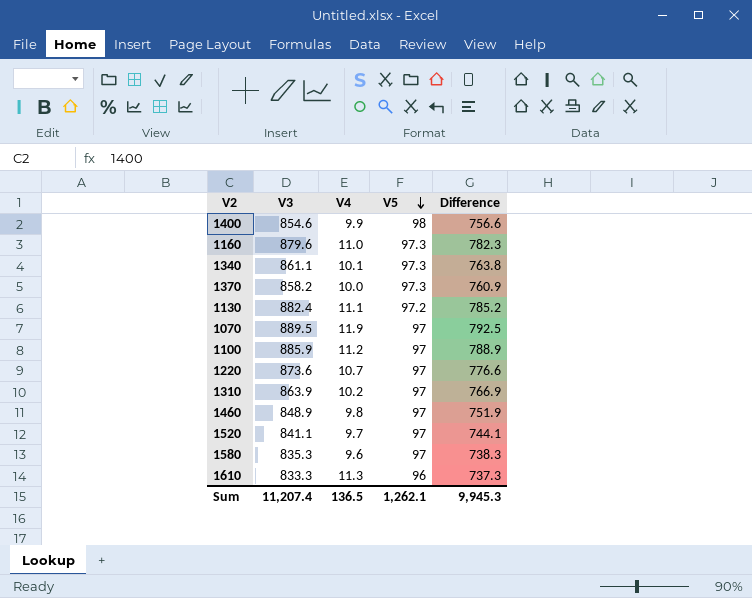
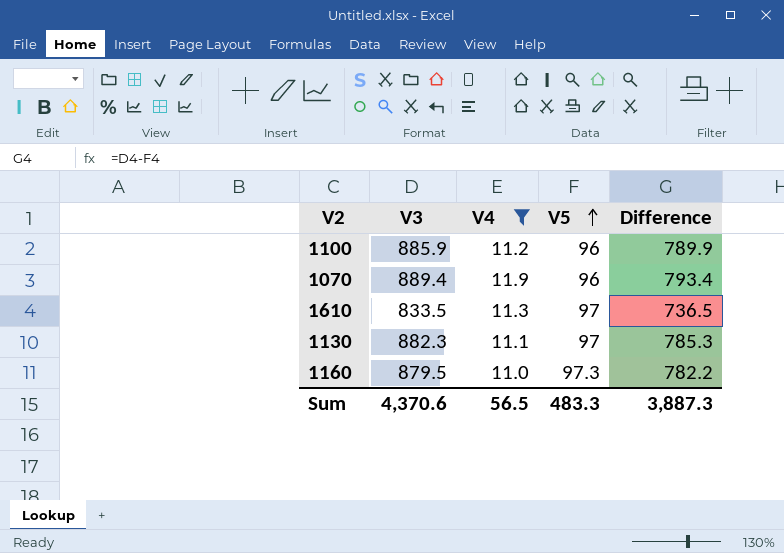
filter: none -> V4 >= 11.0
row order: V5 descending -> V5 ascending
1100 | V5: 97 -> 96
1100 | Difference: 788.9 -> 789.9
1070 | V3: 889.5 -> 889.4
1070 | V5: 97 -> 96
1070 | Difference: 792.5 -> 793.4
1610 | V3: 833.3 -> 833.5
1610 | V5: 96 -> 97
1610 | Difference: 737.3 -> 736.5
1130 | V3: 882.4 -> 882.3
1130 | V5: 97.2 -> 97
1130 | Difference: 785.2 -> 785.3
1160 | V3: 879.6 -> 879.5
1160 | Difference: 782.3 -> 782.2
Sum | V3: 11,207.4 -> 4,370.6
Sum | V4: 136.5 -> 56.5
Sum | V5: 1,262.1 -> 483.3
Sum | Difference: 9,945.3 -> 3,887.3

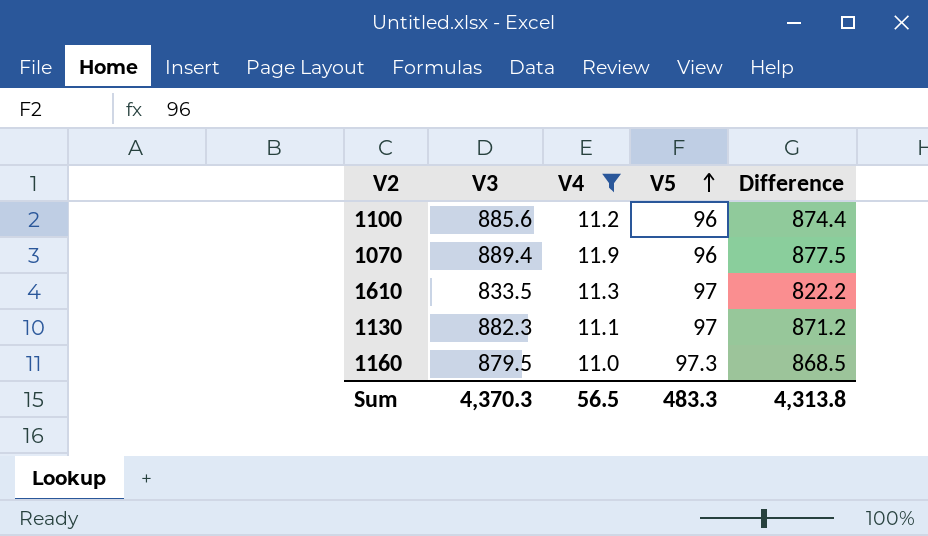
column Difference | formula: [V3] - [V5] -> [V3] - [V4]
1100 | V3: 885.9 -> 885.6
Sum | V3: 4,370.6 -> 4,370.3
Sum | Difference: 3,887.3 -> 4,313.8

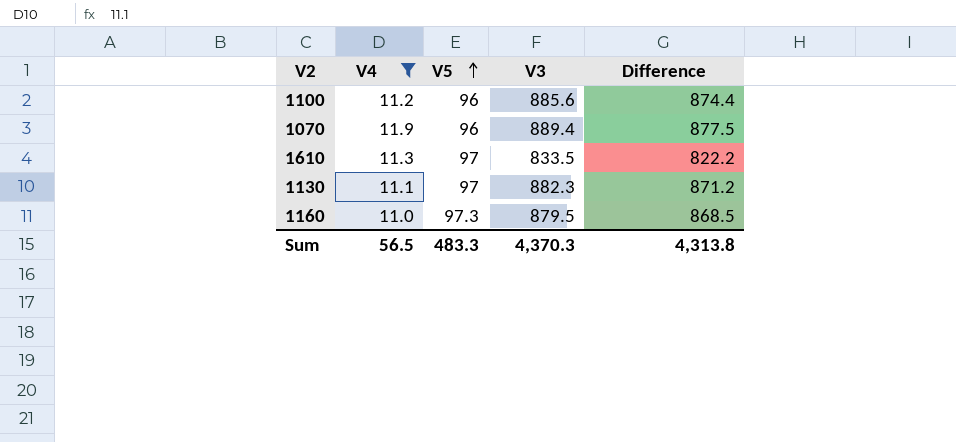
column V3 | position: 2 -> 4

